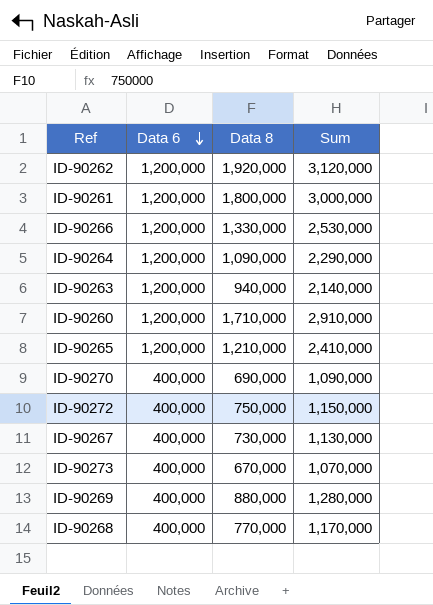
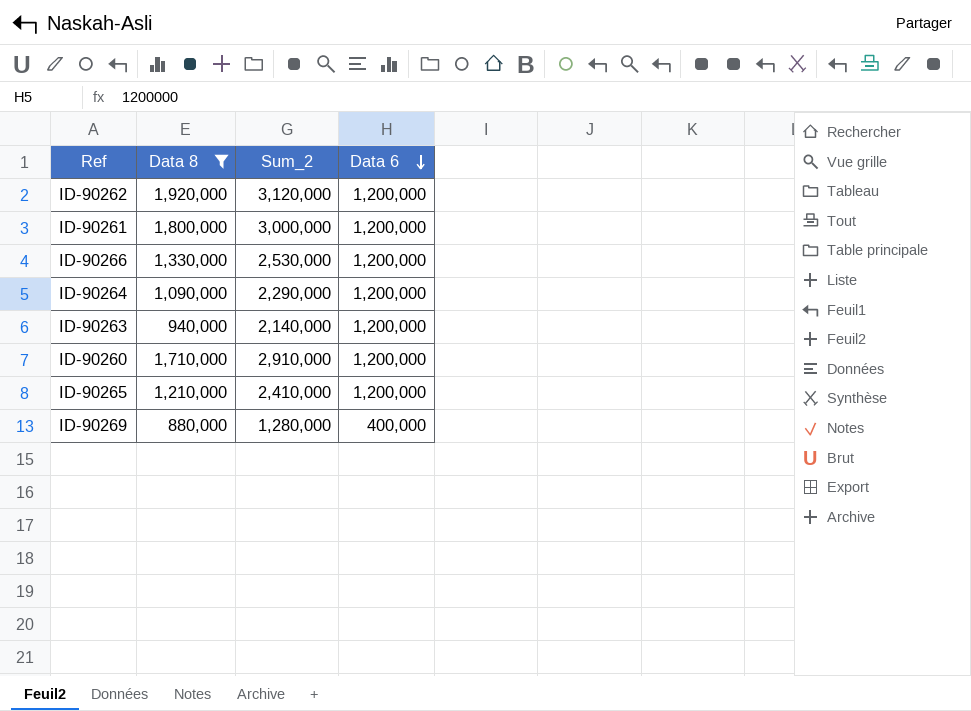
filter: none -> Data 8 >= 880,000
column name: Sum -> Sum_2
column Data 6 | position: 2 -> 4

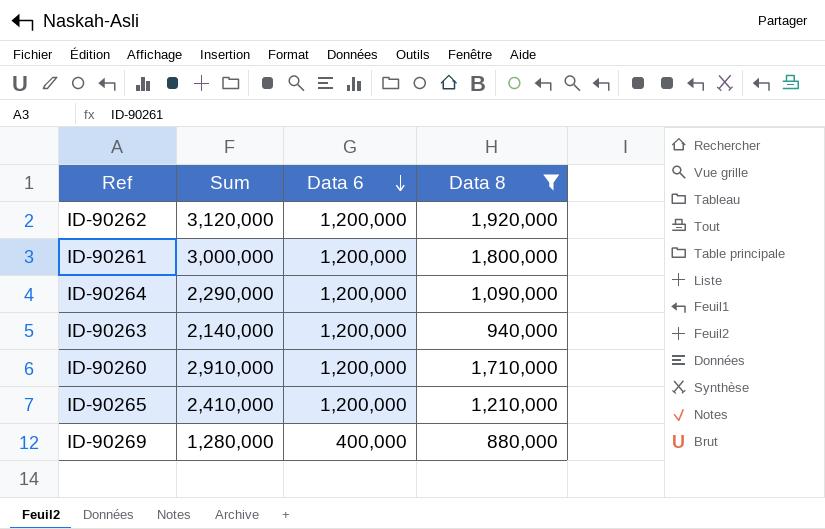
column name: Sum_2 -> Sum
column Data 8 | position: 2 -> 4
row ID-90266: 1,330,000 | 2,530,000 | 1,200,000 -> none

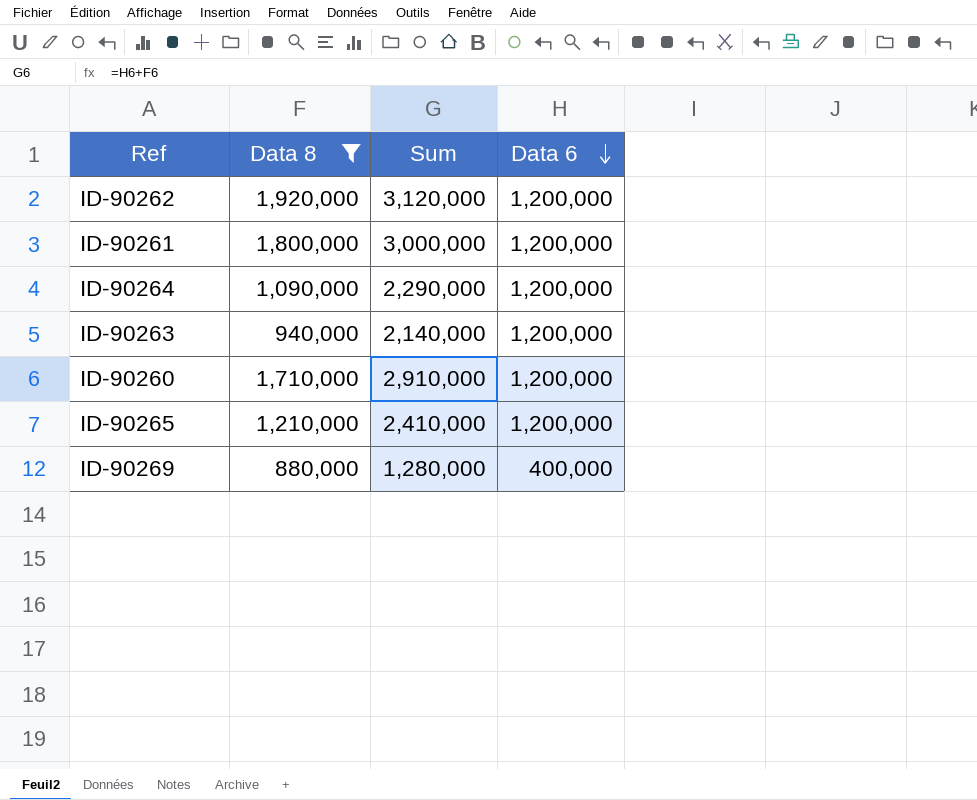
column Data 8 | position: 4 -> 2

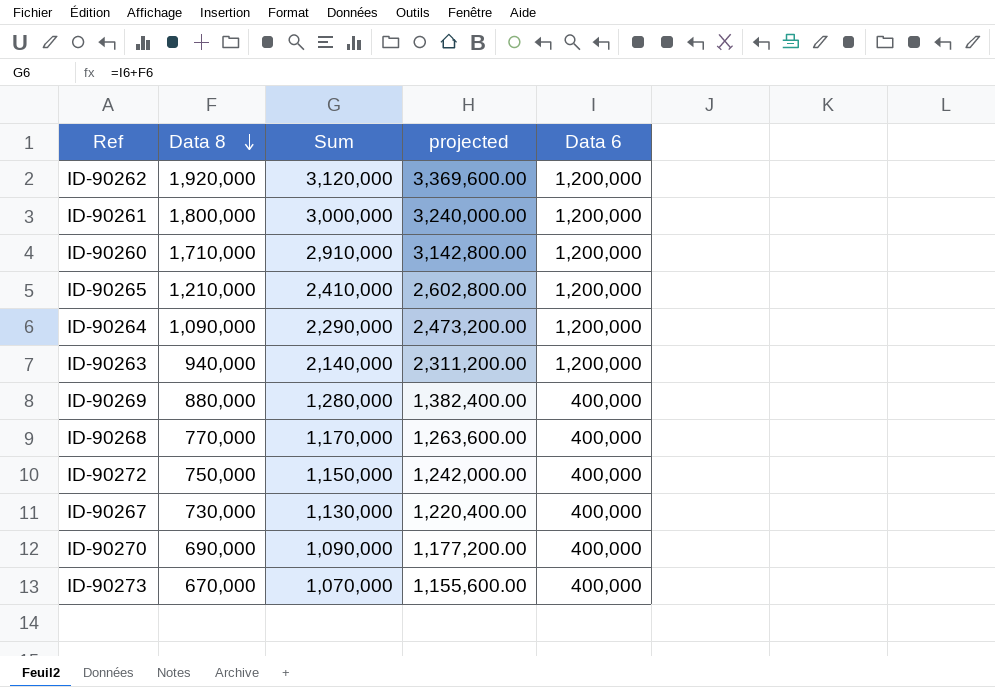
filter: Data 8 >= 880,000 -> none
row order: Data 6 descending -> Data 8 descending
column projected | formula: none -> [Sum] * 1.08

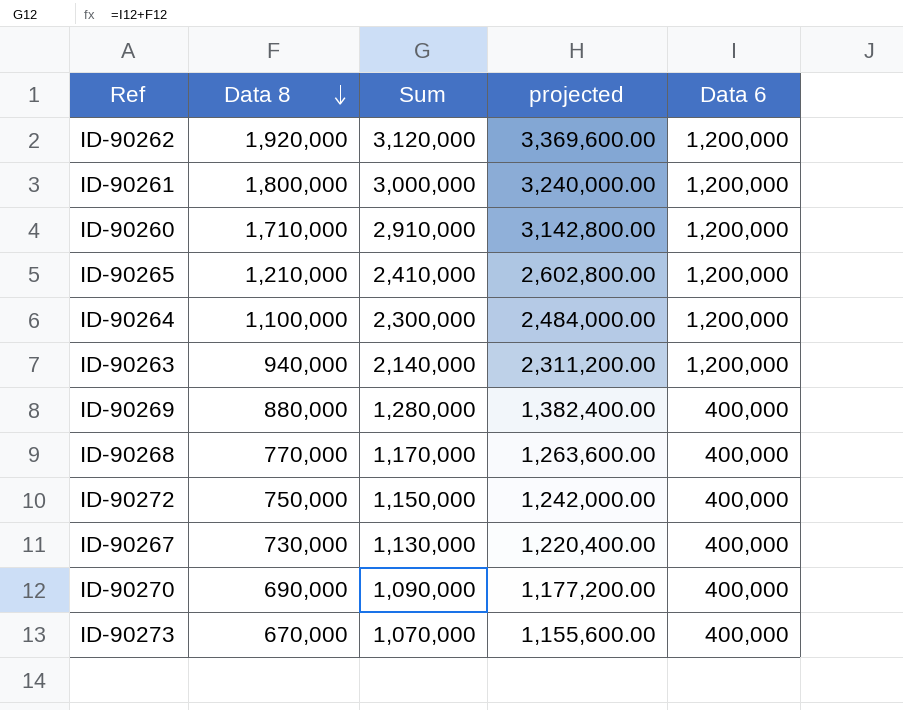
ID-90264 | Data 8: 1,090,000 -> 1,100,000
ID-90264 | Sum: 2,290,000 -> 2,300,000
ID-90264 | projected: 2,473,200.00 -> 2,484,000.00

